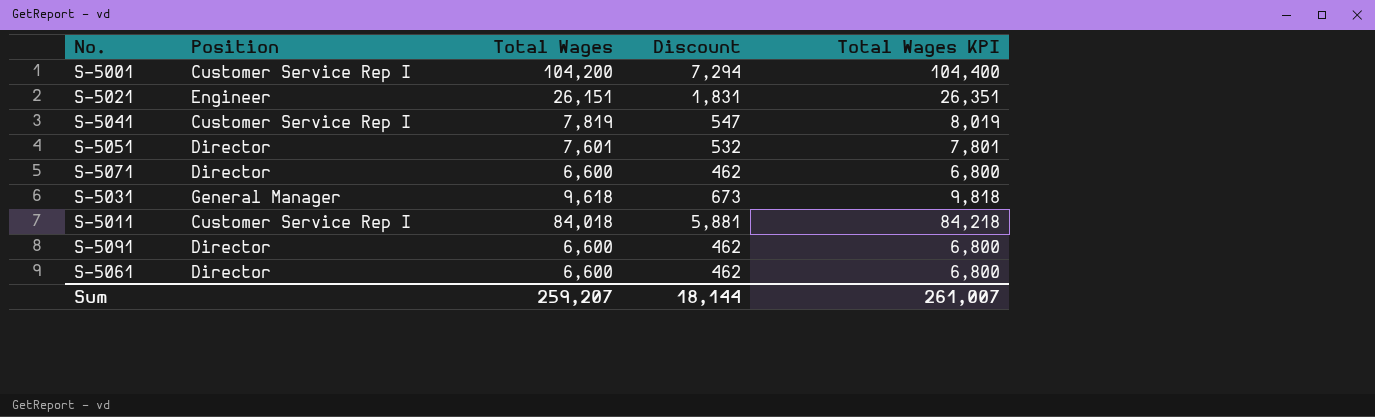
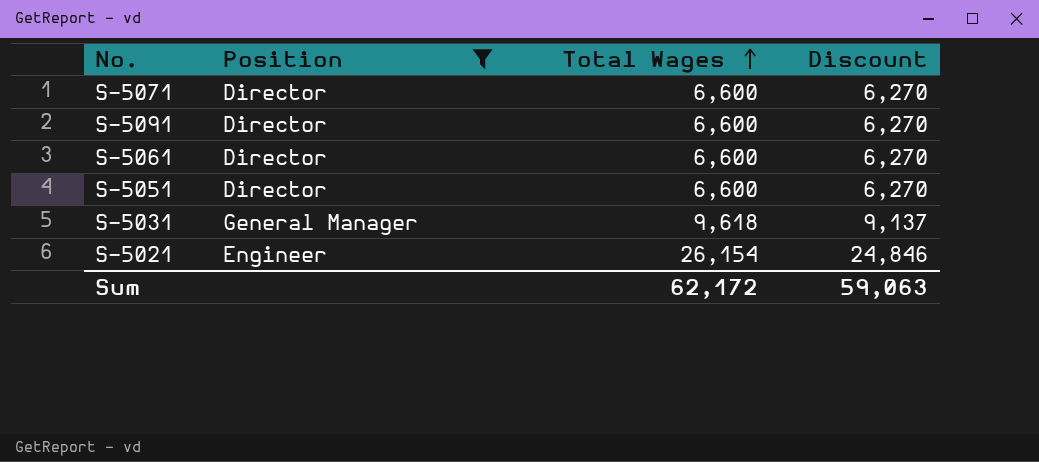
filter: none -> Position != Customer Service Rep I
row order: none -> Total Wages ascending
column Total Wages KPI | formula: [Total Wages] + 200 -> none
column Discount | formula: [Total Wages] * 0.07 -> [Total Wages] * 0.95
S-5051 | Total Wages: 7,601 -> 6,600
S-5021 | Total Wages: 26,151 -> 26,154
Sum | Total Wages: 259,207 -> 62,172
Sum | Discount: 18,144 -> 59,063

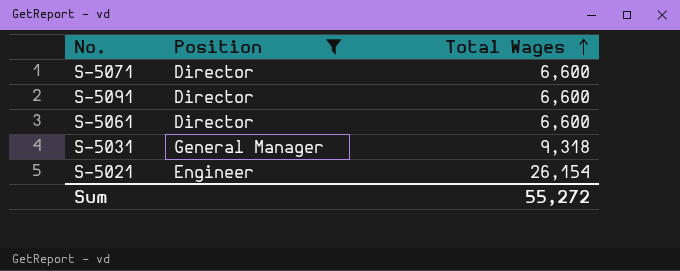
column Discount | formula: [Total Wages] * 0.95 -> none
row S-5051: Director | 6,600 | 6,270 -> none
S-5031 | Total Wages: 9,618 -> 9,318
Sum | Total Wages: 62,172 -> 55,272

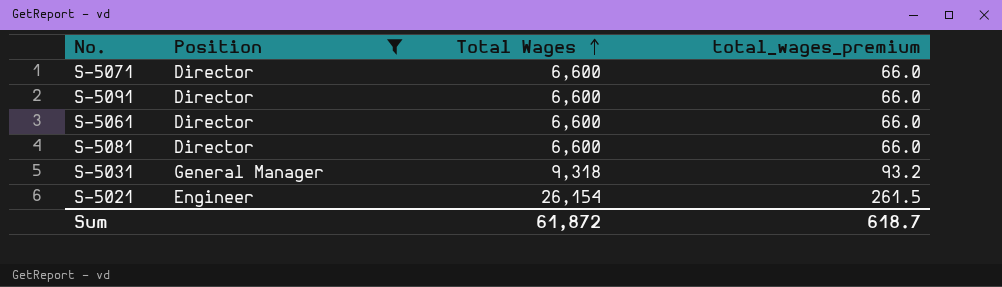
column total_wages_premium | formula: none -> [Total Wages] * 0.01
row S-5081: none -> Director | 6,600 | 66.0
Sum | Total Wages: 55,272 -> 61,872

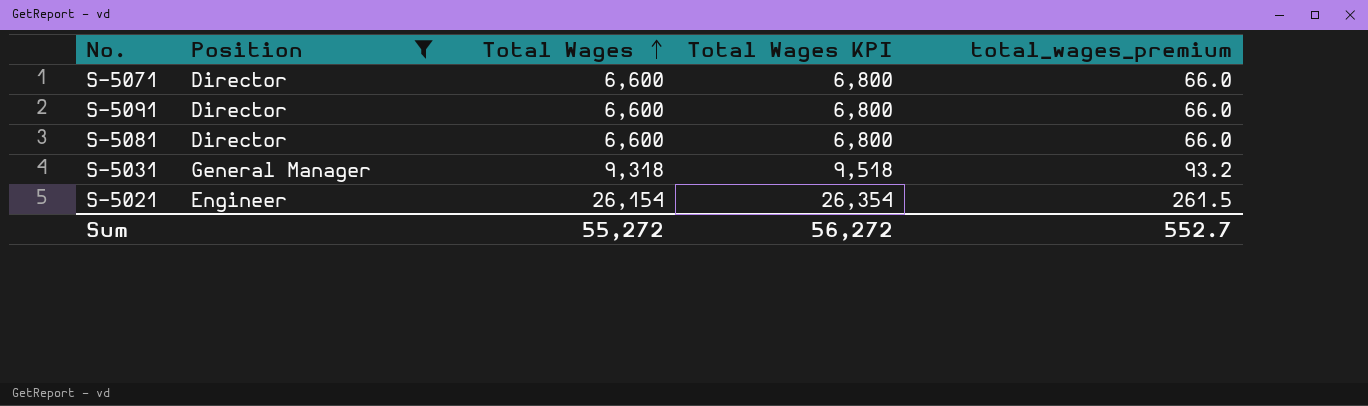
column Total Wages KPI | formula: none -> [Total Wages] + 200
row S-5061: Director | 6,600 | 66.0 -> none
Sum | Total Wages: 61,872 -> 55,272
Sum | total_wages_premium: 618.7 -> 552.7

